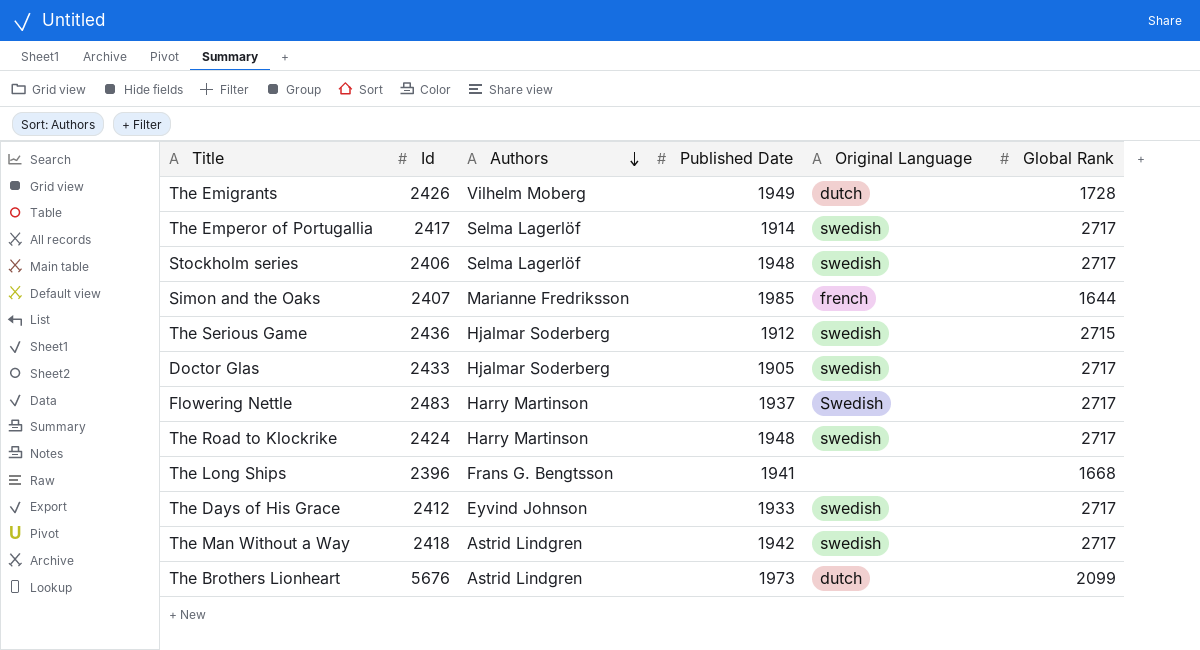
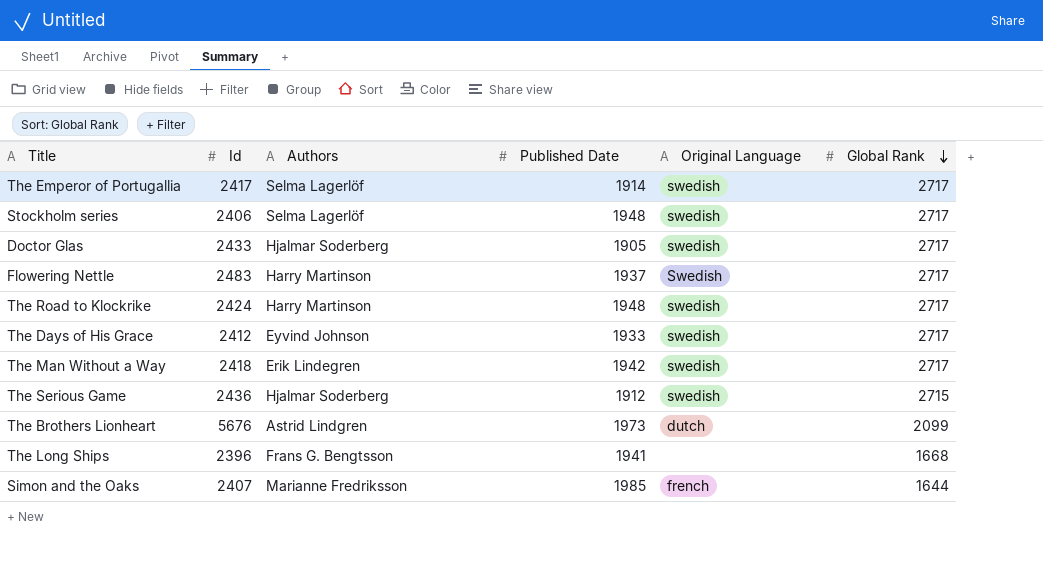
row order: Authors descending -> Global Rank descending
row The Emigrants: 2426 | Vilhelm Moberg | 1949 | dutch | 1728 -> none
The Man Without a Way | Authors: Astrid Lindgren -> Erik Lindegren

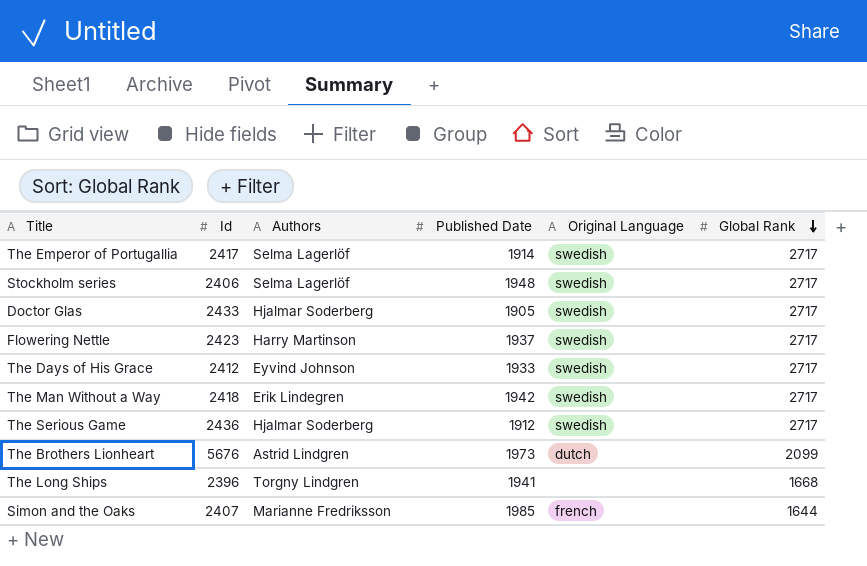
row The Road to Klockrike: 2424 | Harry Martinson | 1948 | swedish | 2717 -> none
Flowering Nettle | Id: 2483 -> 2423
Flowering Nettle | Original Language: Swedish -> swedish
The Serious Game | Global Rank: 2715 -> 2717
The Long Ships | Authors: Frans G. Bengtsson -> Torgny Lindgren

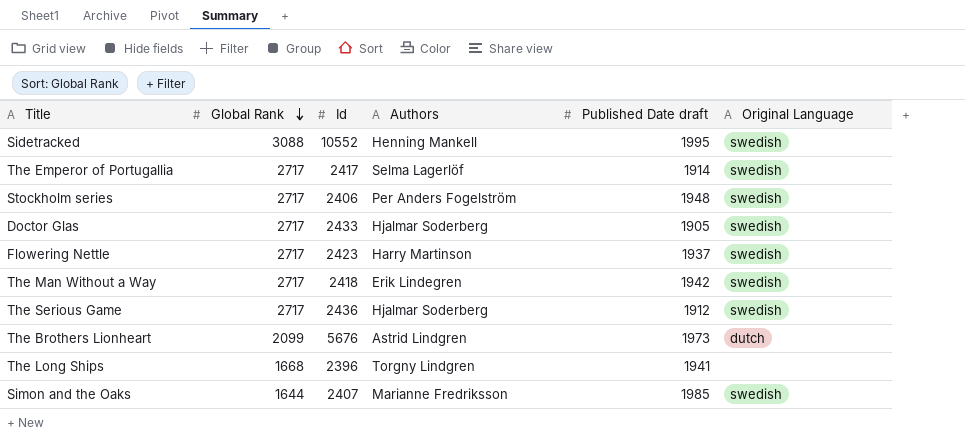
column Global Rank | position: 6 -> 2
column name: Published Date -> Published Date draft
row The Days of His Grace: 2412 | Eyvind Johnson | 1933 | swedish | 2717 -> none
row Sidetracked: none -> 3088 | 10552 | Henning Mankell | 1995 | swedish
Stockholm series | Authors: Selma Lagerlöf -> Per Anders Fogelström
Simon and the Oaks | Original Language: french -> swedish

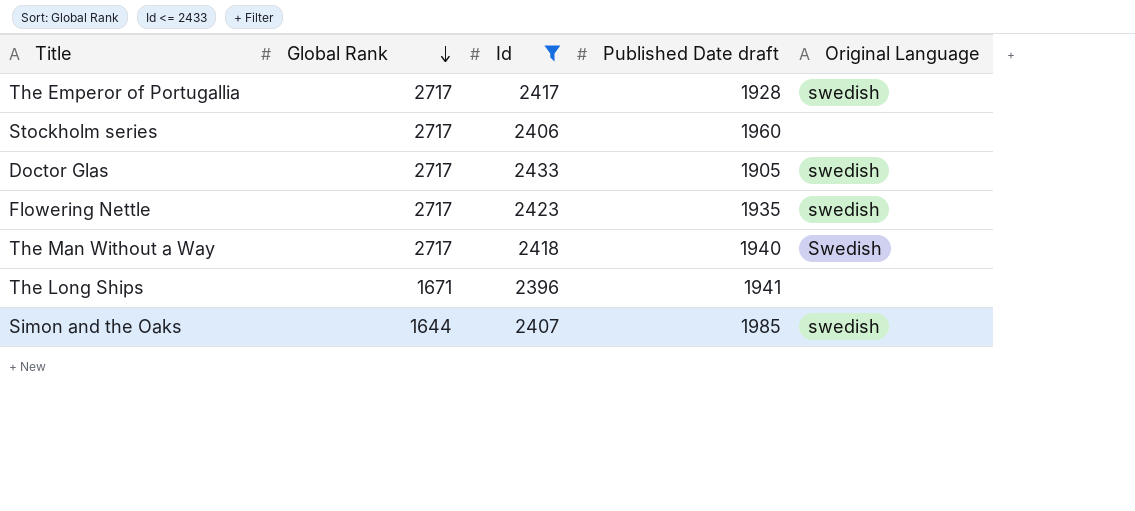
filter: none -> Id <= 2433
column Authors | position: 4 -> none
The Emperor of Portugallia | Published Date draft: 1914 -> 1928
Stockholm series | Published Date draft: 1948 -> 1960
Stockholm series | Original Language: swedish -> none
Flowering Nettle | Published Date draft: 1937 -> 1935
The Man Without a Way | Published Date draft: 1942 -> 1940
The Man Without a Way | Original Language: swedish -> Swedish
The Long Ships | Global Rank: 1668 -> 1671

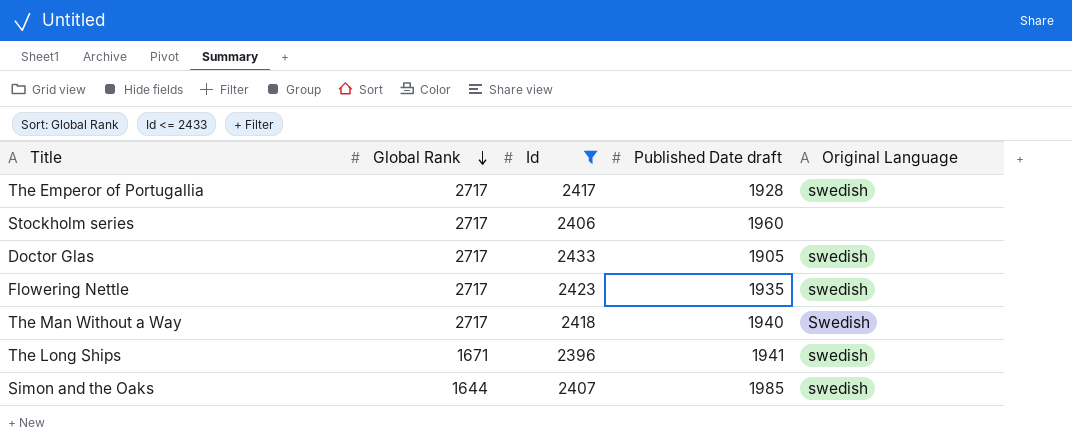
The Long Ships | Original Language: none -> swedish

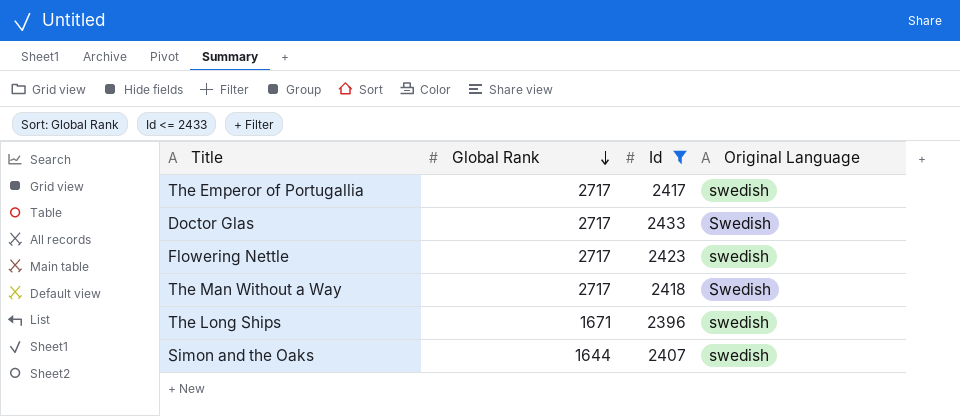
column Published Date draft | position: 4 -> none
row Stockholm series: 2717 | 2406 | 1960 | none -> none
Doctor Glas | Original Language: swedish -> Swedish

